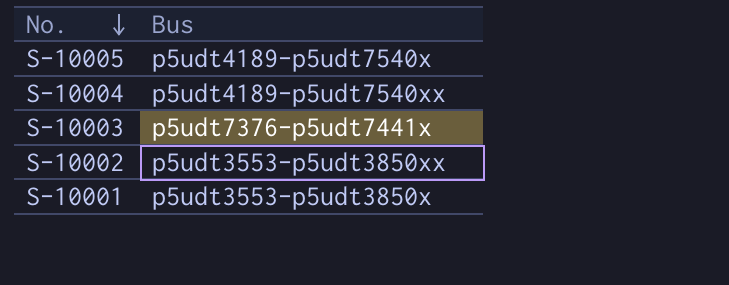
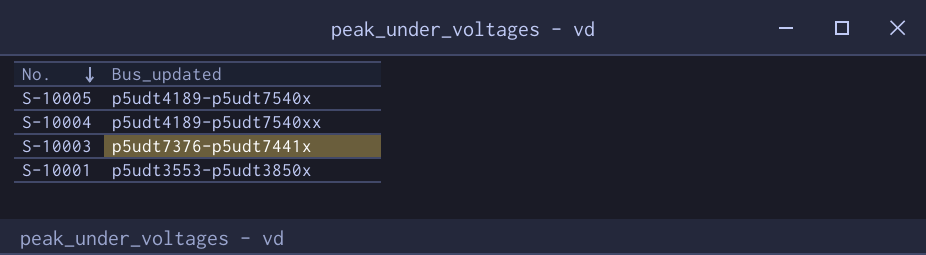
column name: Bus -> Bus_updated
row S-10002: p5udt3553-p5udt3850xx -> none

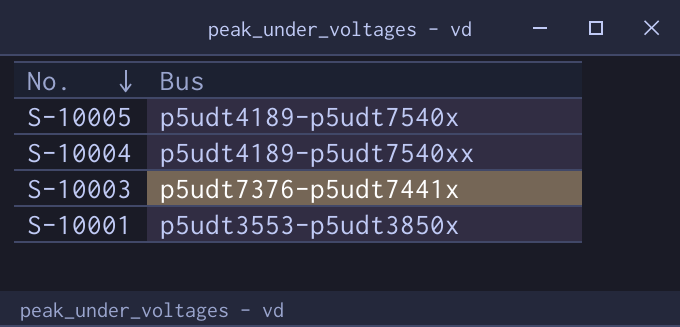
column name: Bus_updated -> Bus

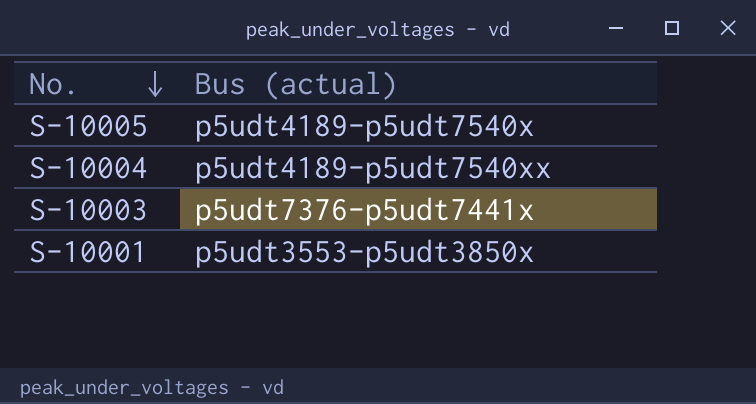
column name: Bus -> Bus (actual)

